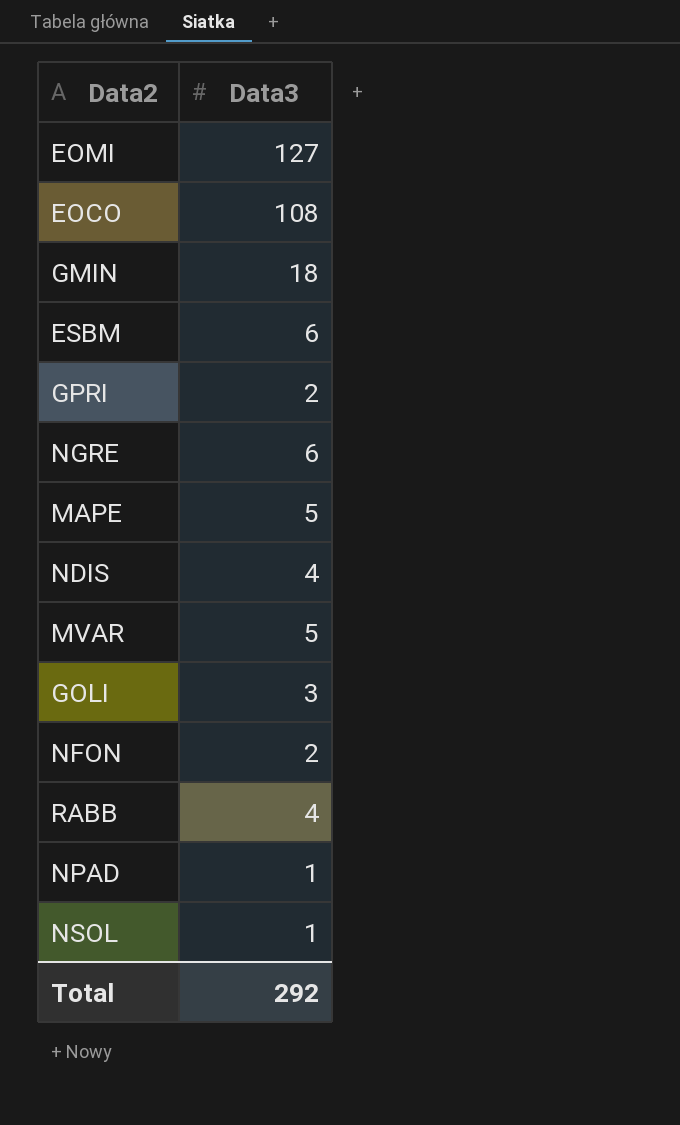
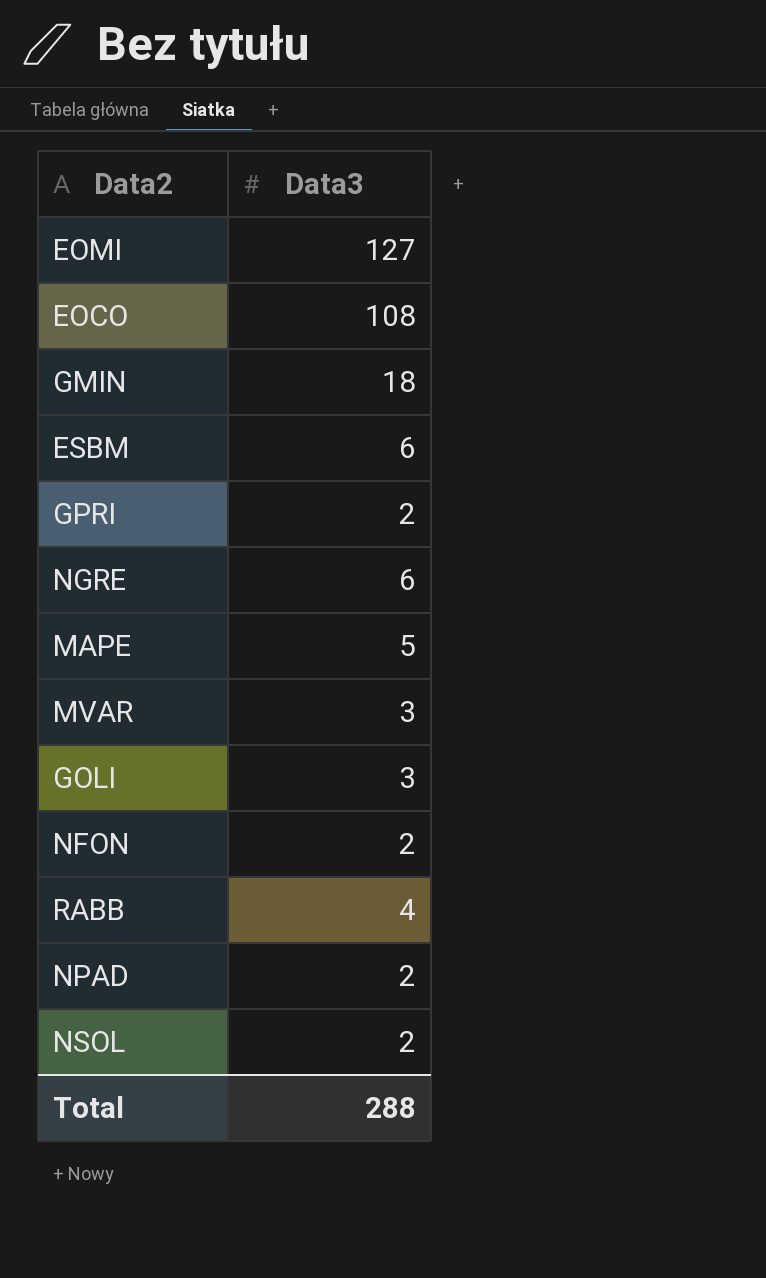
row NDIS: 4 -> none
MVAR | Data3: 5 -> 3
NPAD | Data3: 1 -> 2
NSOL | Data3: 1 -> 2
Total | Data3: 292 -> 288

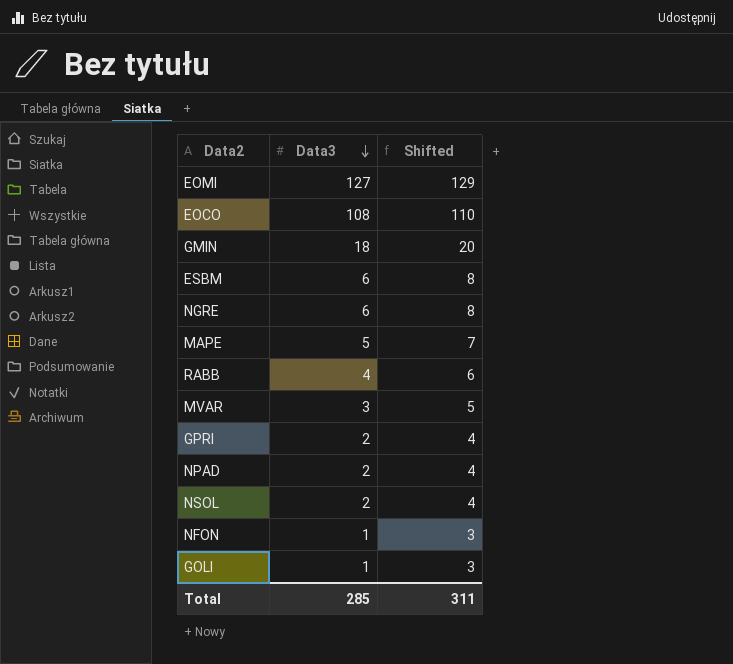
row order: none -> Data3 descending
column Shifted | formula: none -> [Data3] + 2
NFON | Data3: 2 -> 1
GOLI | Data3: 3 -> 1
Total | Data3: 288 -> 285

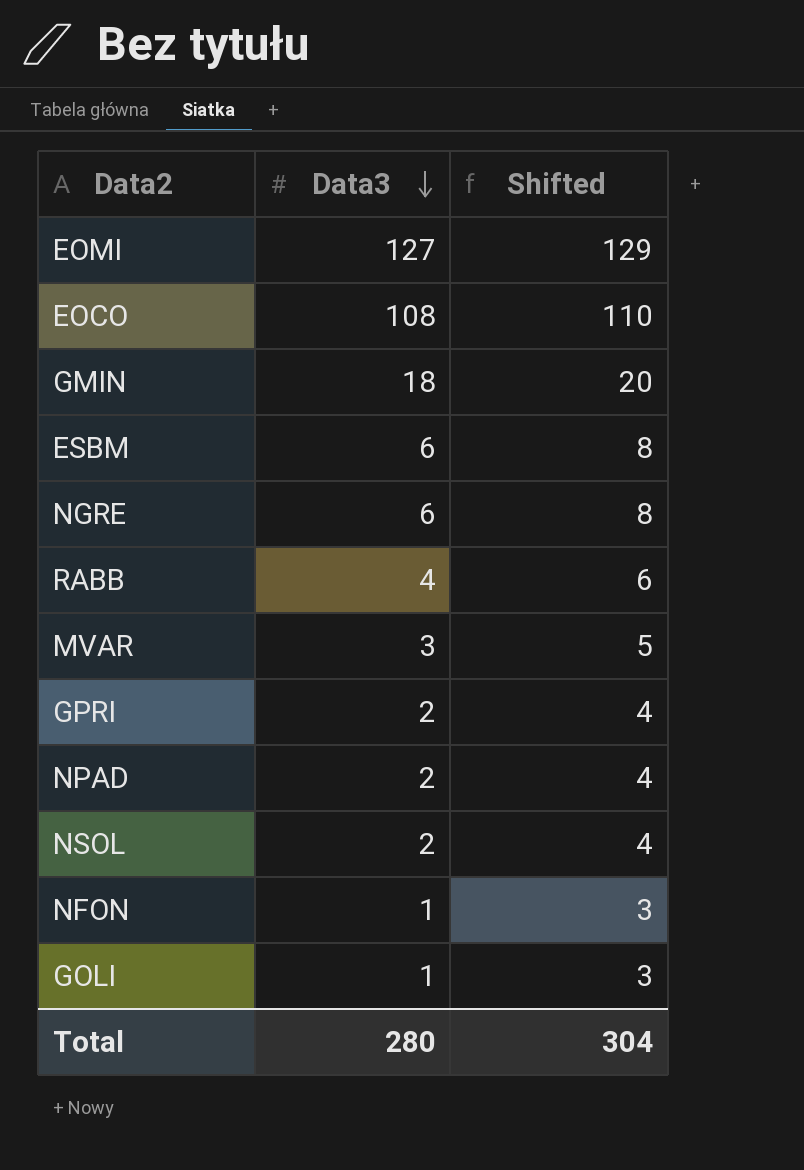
row MAPE: 5 | 7 -> none
Total | Data3: 285 -> 280
Total | Shifted: 311 -> 304

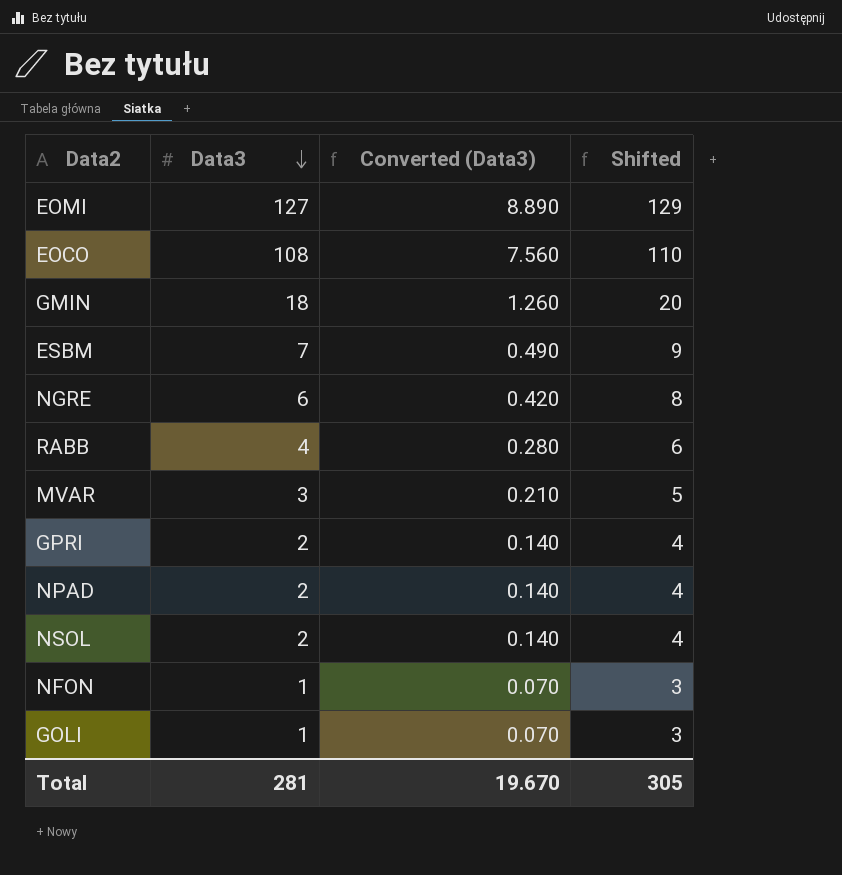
column Converted (Data3) | formula: none -> [Data3] * 0.07
ESBM | Data3: 6 -> 7
ESBM | Shifted: 8 -> 9
Total | Data3: 280 -> 281
Total | Shifted: 304 -> 305

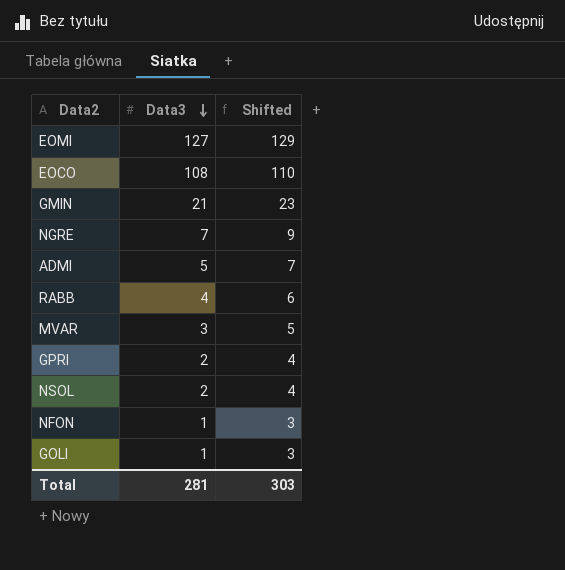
column Converted (Data3) | formula: [Data3] * 0.07 -> none
row ESBM: 7 | 0.490 | 9 -> none
row NPAD: 2 | 0.140 | 4 -> none
GMIN | Data3: 18 -> 21
GMIN | Shifted: 20 -> 23
NGRE | Data3: 6 -> 7
NGRE | Shifted: 8 -> 9
row ADMI: none -> 5 | 7
Total | Shifted: 305 -> 303

